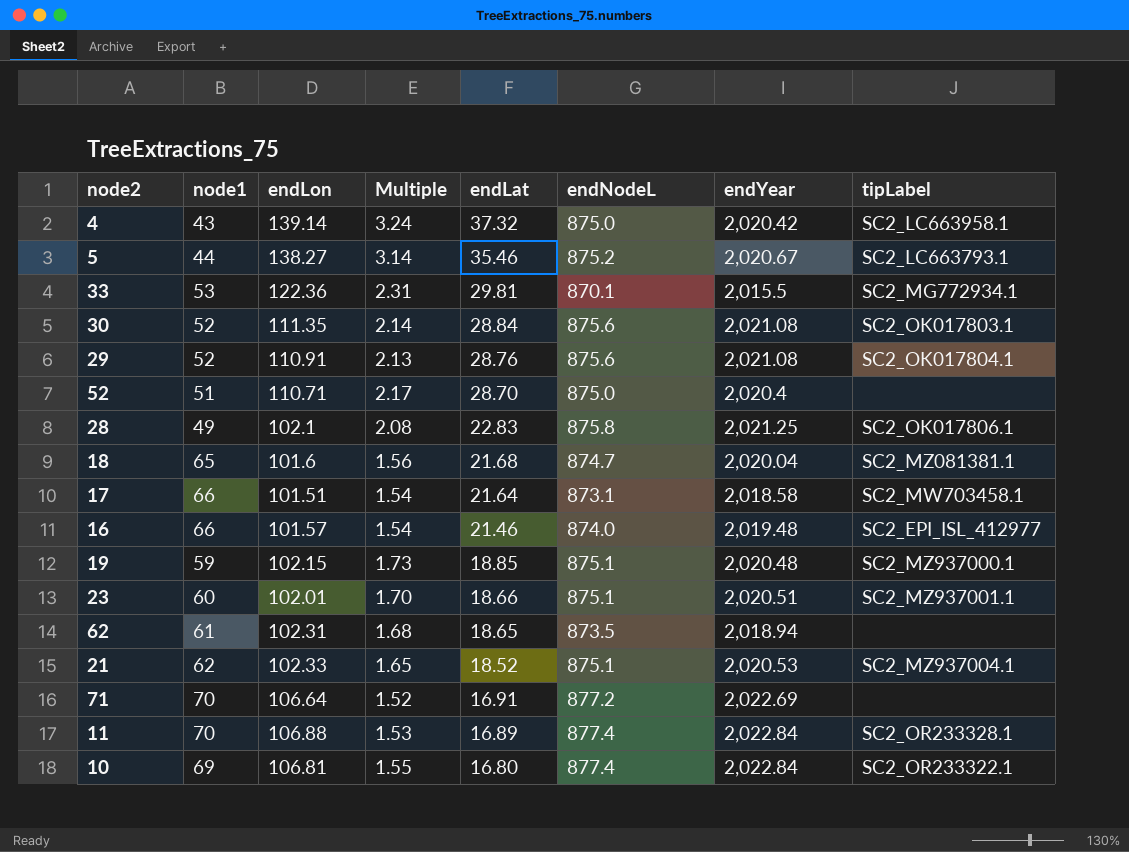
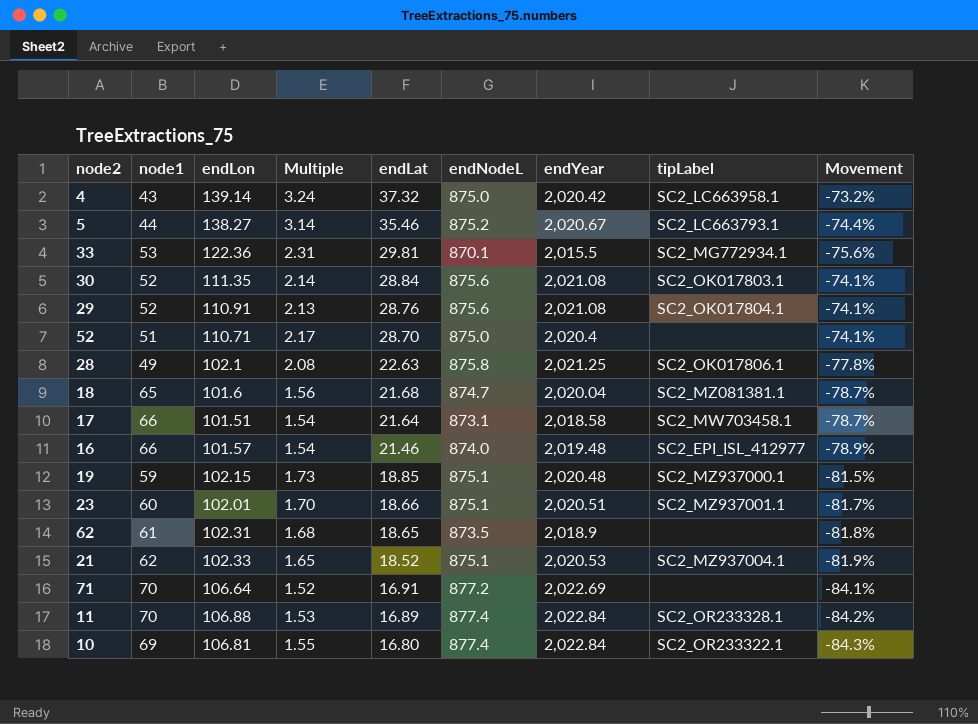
column Movement | formula: none -> ([endLat] - [endLon]) / [endLon]
28 | endLat: 22.83 -> 22.63
62 | endYear: 2,018.94 -> 2,018.9

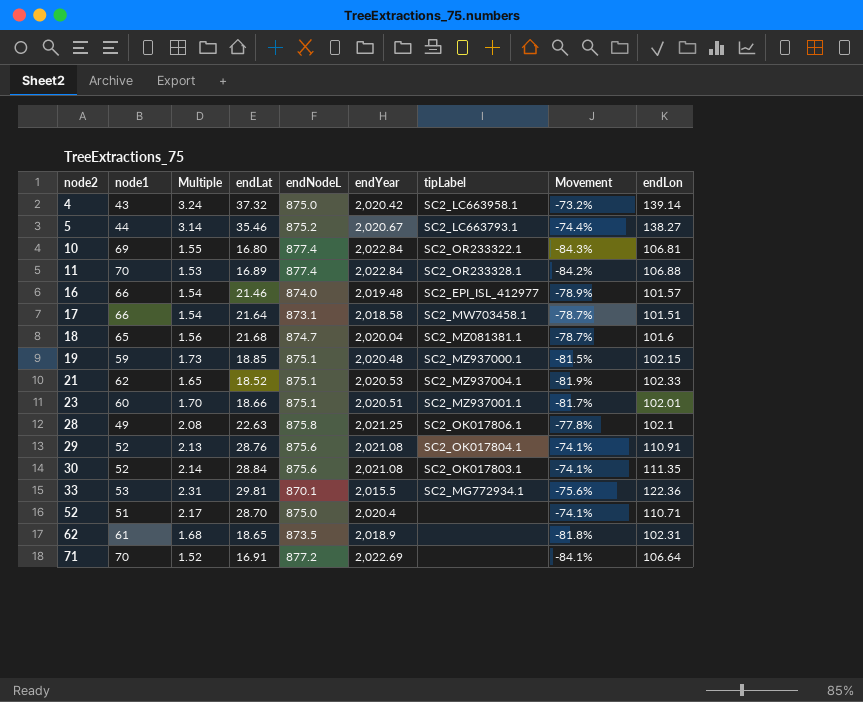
row order: endLat descending -> node2 ascending
column endLon | position: 3 -> 9

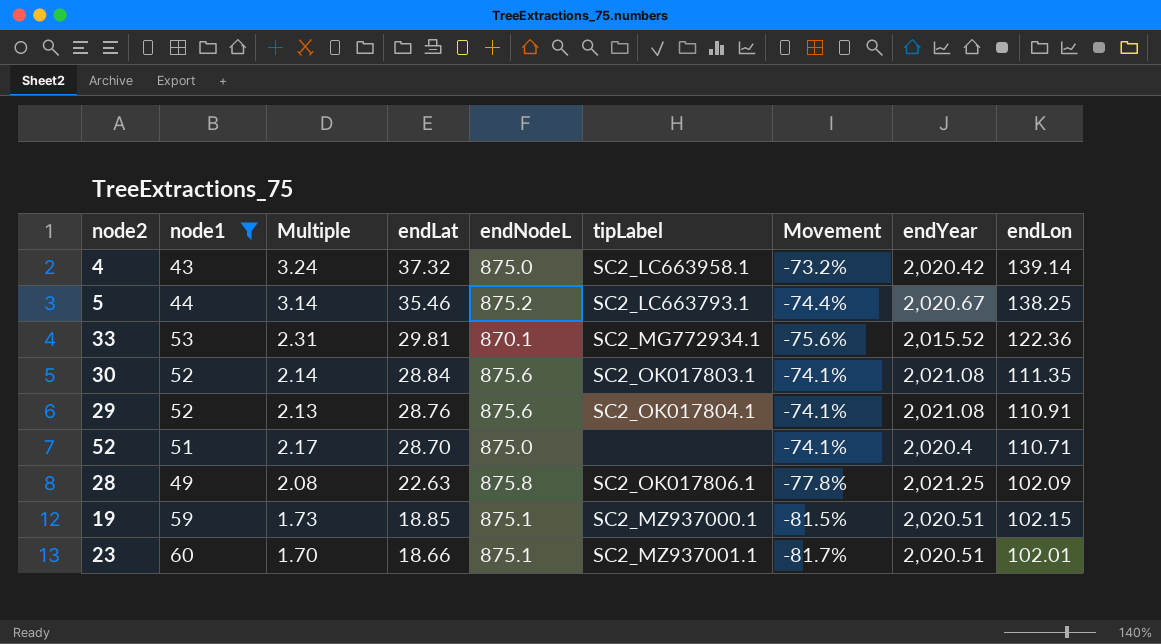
filter: none -> node1 <= 60
row order: node2 ascending -> endLat descending
column endYear | position: 6 -> 8
5 | endLon: 138.27 -> 138.25
33 | endYear: 2,015.5 -> 2,015.52
28 | endLon: 102.1 -> 102.09
19 | endYear: 2,020.48 -> 2,020.51

